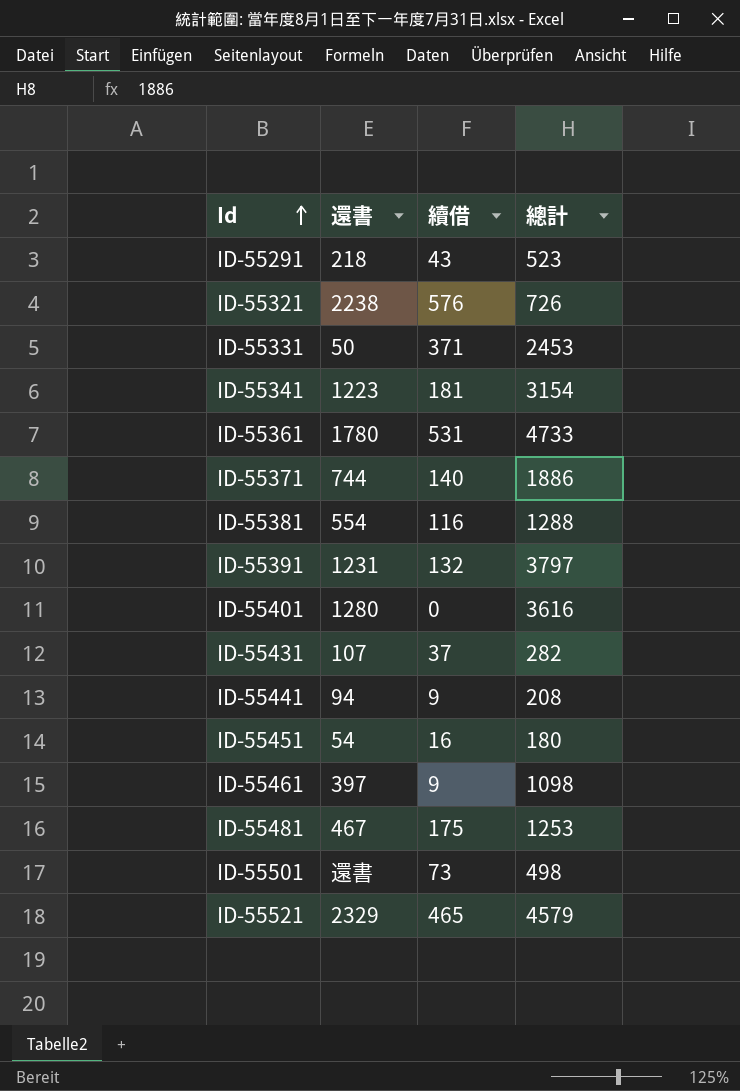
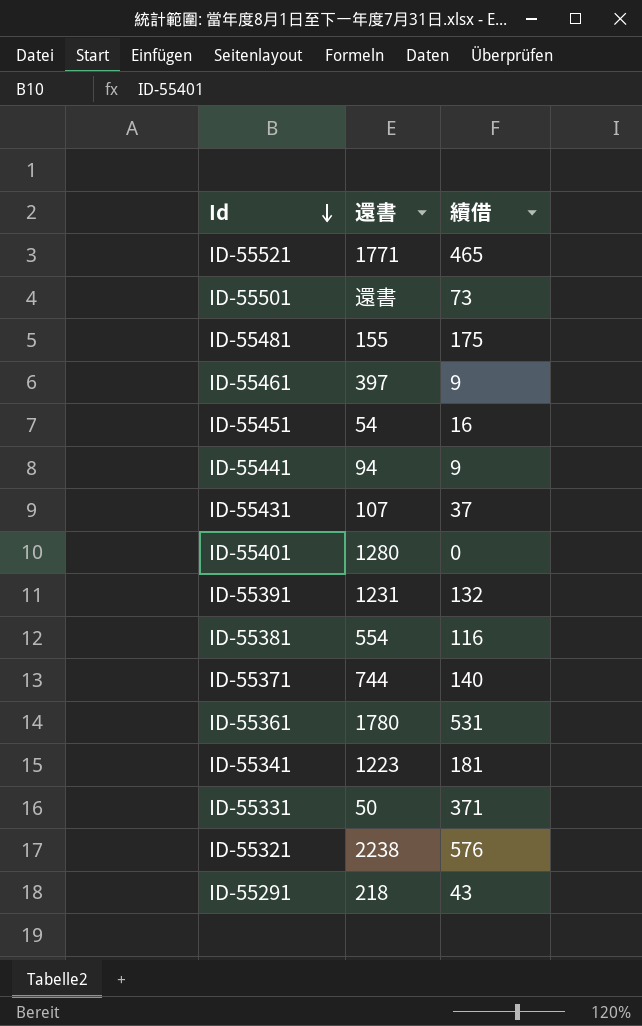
row order: Id ascending -> Id descending
column 總計 | position: 4 -> none
ID-55521 | 還書: 2329 -> 1771
ID-55481 | 還書: 467 -> 155

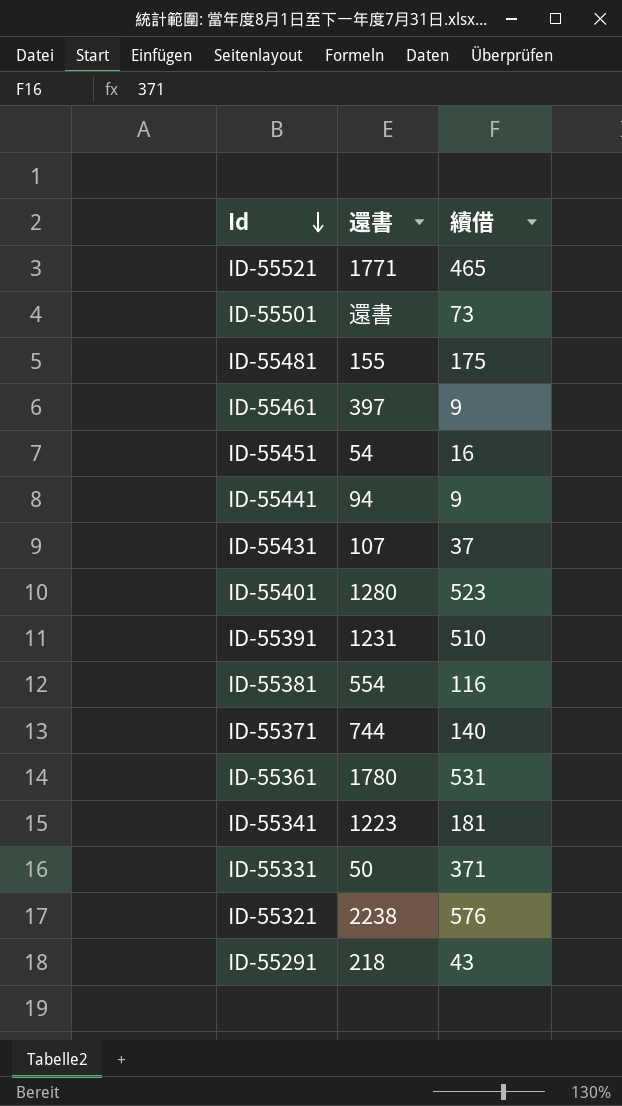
ID-55401 | 續借: 0 -> 523
ID-55391 | 續借: 132 -> 510

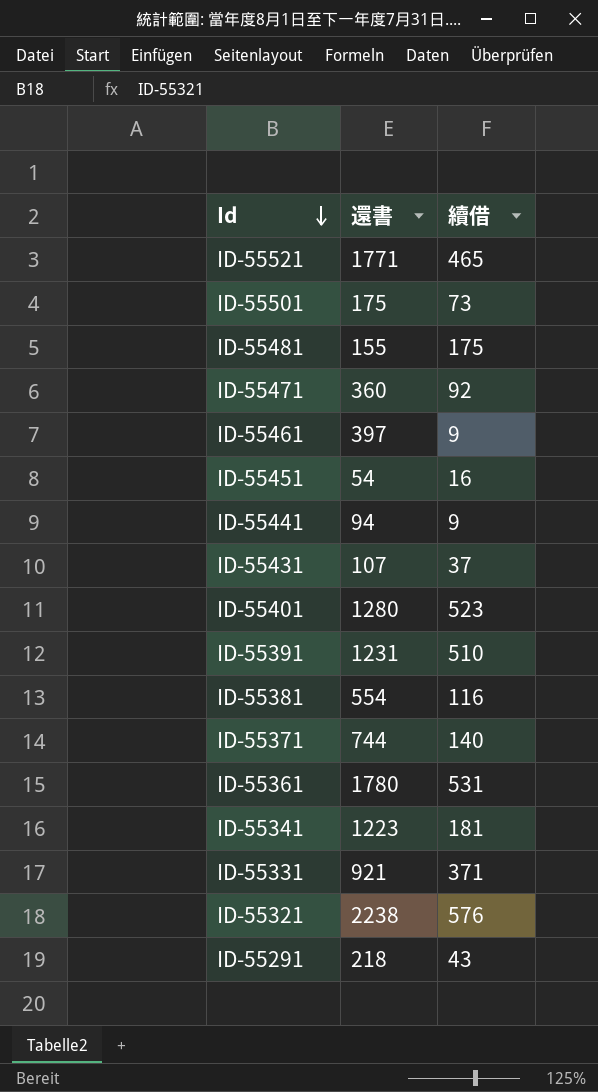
ID-55501 | 還書: 還書 -> 175
row ID-55471: none -> 360 | 92
ID-55331 | 還書: 50 -> 921

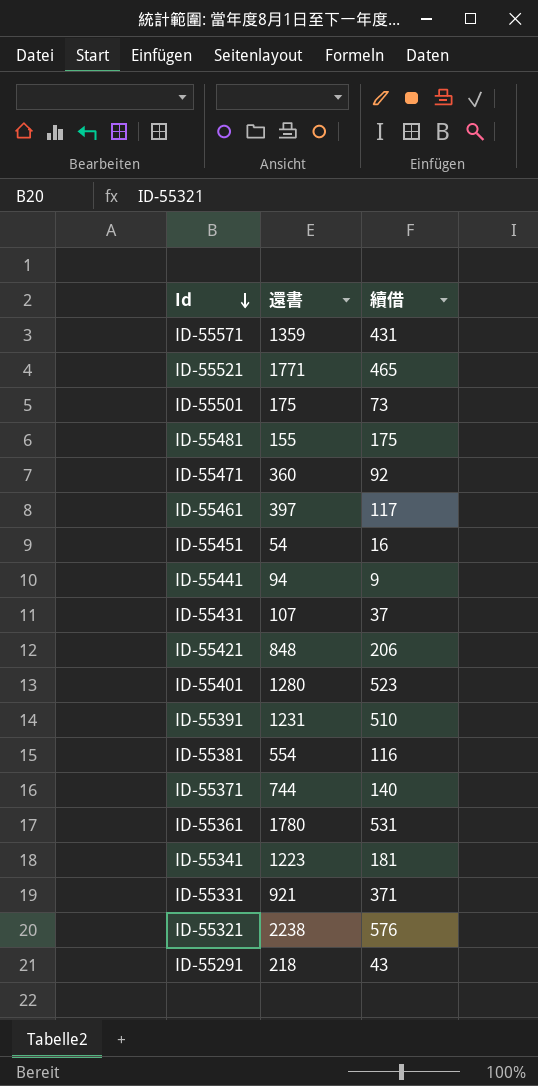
row ID-55571: none -> 1359 | 431
ID-55461 | 續借: 9 -> 117
row ID-55421: none -> 848 | 206

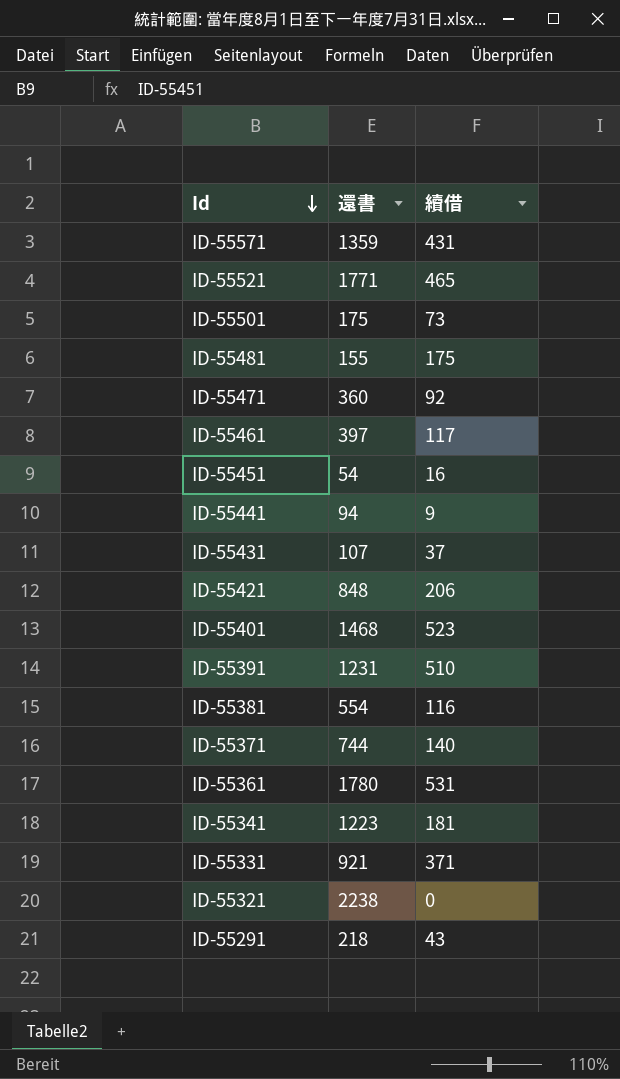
ID-55401 | 還書: 1280 -> 1468
ID-55321 | 續借: 576 -> 0

